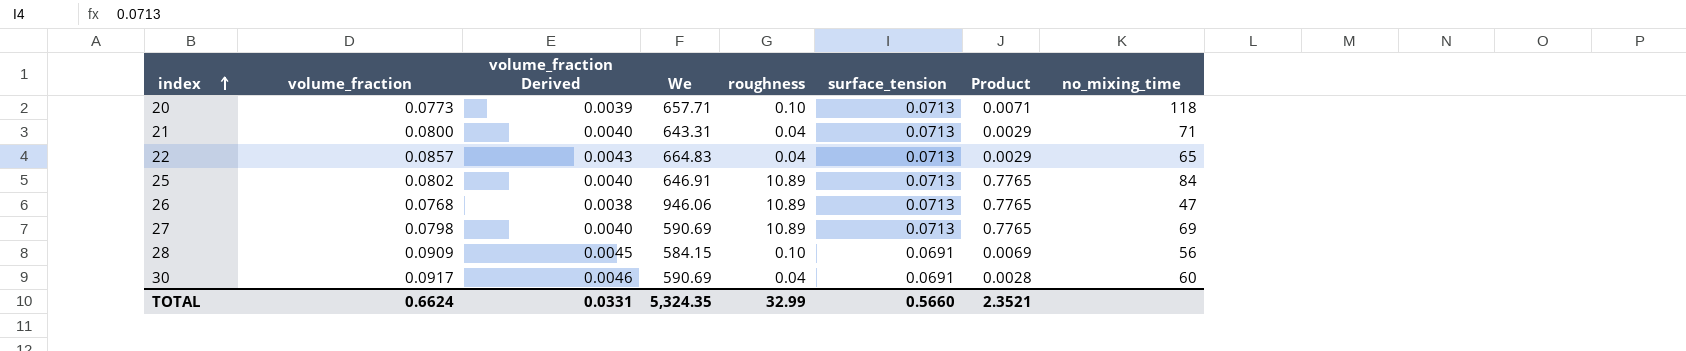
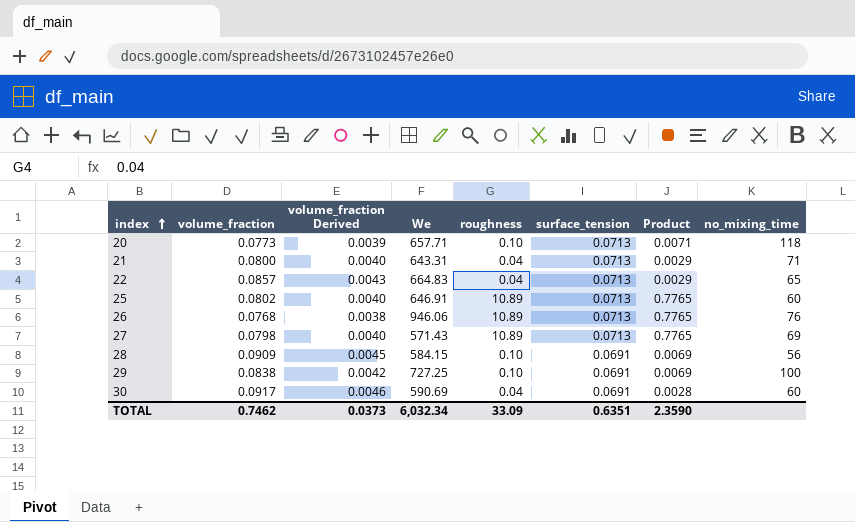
25 | no_mixing_time: 84 -> 60
26 | no_mixing_time: 47 -> 76
27 | We: 590.69 -> 571.43
row 29: none -> 0.0838 | 0.0042 | 727.25 | 0.10 | 0.0691 | 0.0069 | 100
TOTAL | volume_fraction: 0.6624 -> 0.7462
TOTAL | volume_fraction Derived: 0.0331 -> 0.0373
TOTAL | We: 5,324.35 -> 6,032.34
TOTAL | roughness: 32.99 -> 33.09
TOTAL | surface_tension: 0.5660 -> 0.6351
TOTAL | Product: 2.3521 -> 2.3590

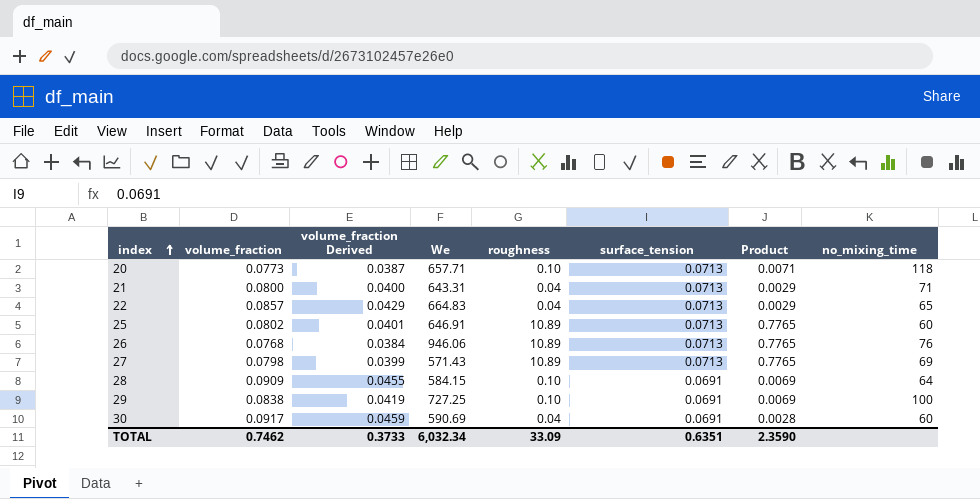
column volume_fraction Derived | formula: [volume_fraction] * 0.05 -> [volume_fraction] * 0.5
28 | no_mixing_time: 56 -> 64
TOTAL | volume_fraction Derived: 0.0373 -> 0.3733

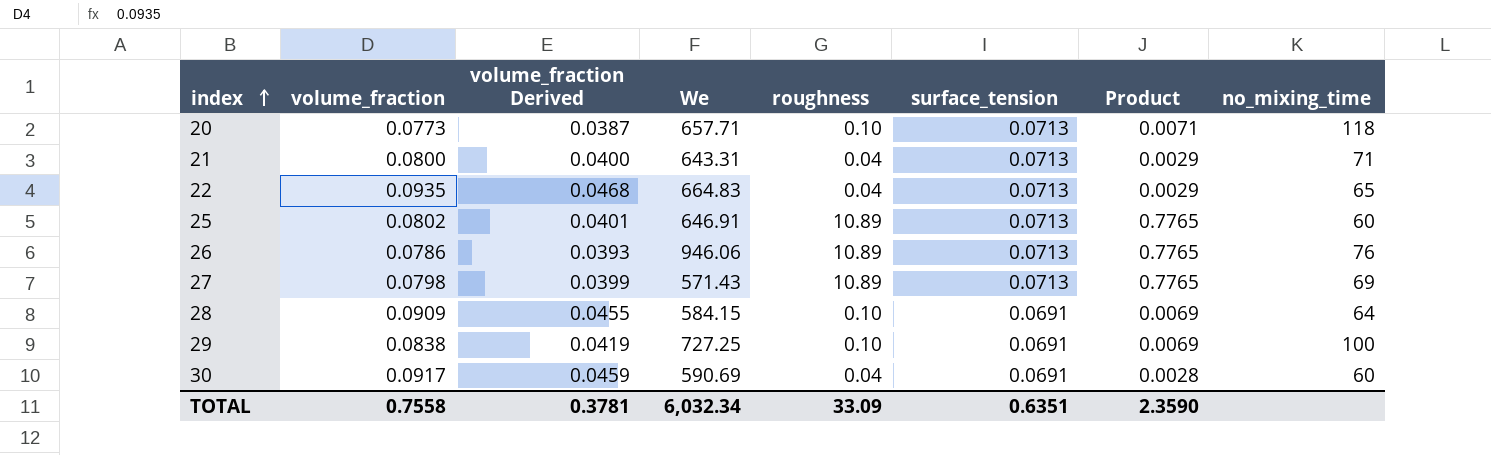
22 | volume_fraction: 0.0857 -> 0.0935
22 | volume_fraction Derived: 0.0429 -> 0.0468
26 | volume_fraction: 0.0768 -> 0.0786
26 | volume_fraction Derived: 0.0384 -> 0.0393
TOTAL | volume_fraction: 0.7462 -> 0.7558
TOTAL | volume_fraction Derived: 0.3733 -> 0.3781

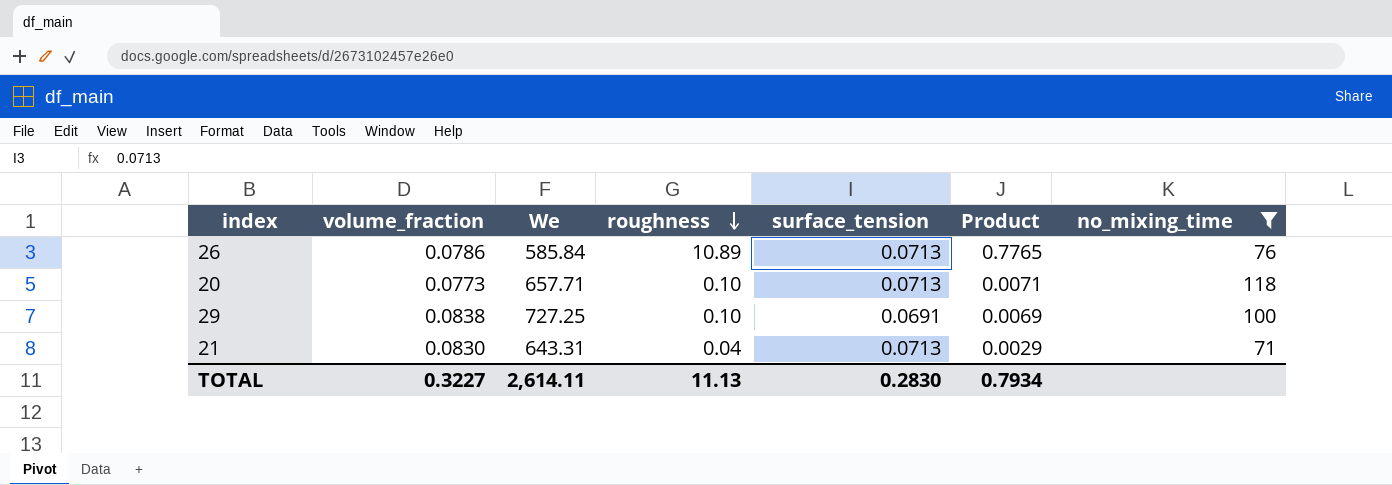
filter: none -> no_mixing_time >= 71
row order: index ascending -> roughness descending
column volume_fraction Derived | formula: [volume_fraction] * 0.5 -> none
26 | We: 946.06 -> 585.84
21 | volume_fraction: 0.0800 -> 0.0830
TOTAL | volume_fraction: 0.7558 -> 0.3227
TOTAL | We: 6,032.34 -> 2,614.11
TOTAL | roughness: 33.09 -> 11.13
TOTAL | surface_tension: 0.6351 -> 0.2830
TOTAL | Product: 2.3590 -> 0.7934

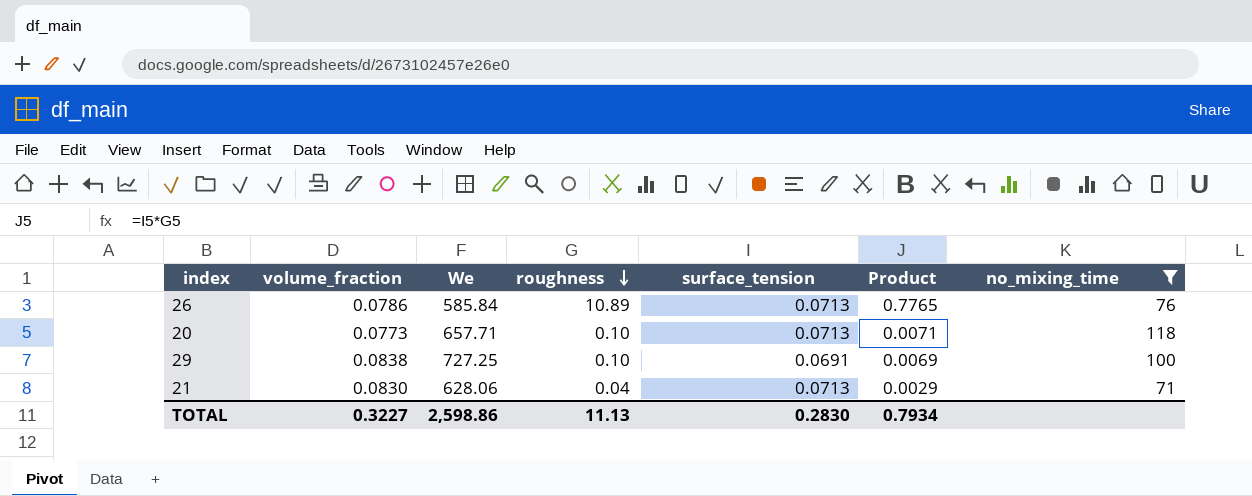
21 | We: 643.31 -> 628.06
TOTAL | We: 2,614.11 -> 2,598.86

